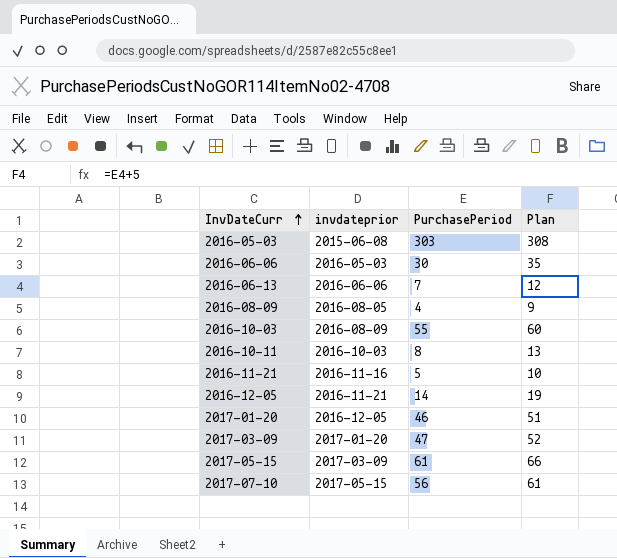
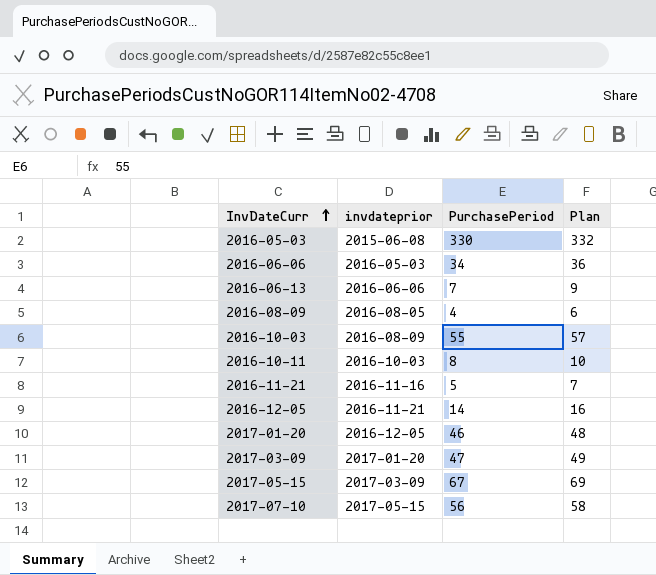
column Plan | formula: [PurchasePeriod] + 5 -> [PurchasePeriod] + 2
2016-05-03 | PurchasePeriod: 303 -> 330
2016-06-06 | PurchasePeriod: 30 -> 34
2017-05-15 | PurchasePeriod: 61 -> 67

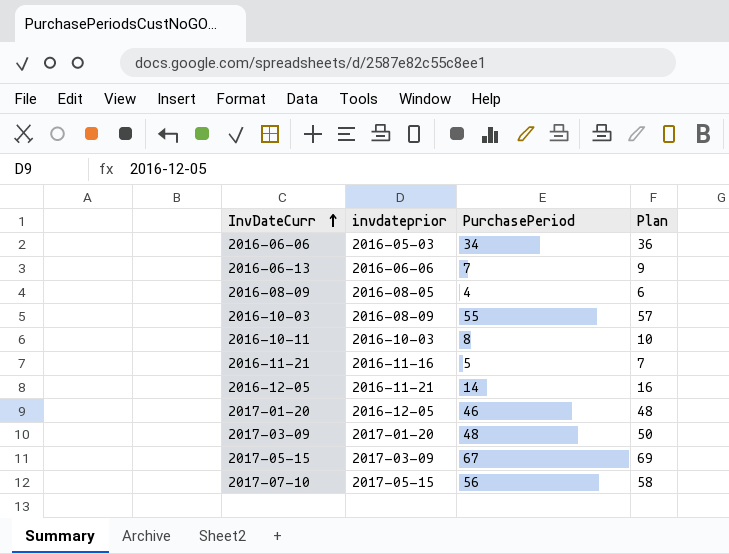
row 2016-05-03: 2015-06-08 | 330 | 332 -> none
2017-03-09 | PurchasePeriod: 47 -> 48
2017-03-09 | Plan: 49 -> 50

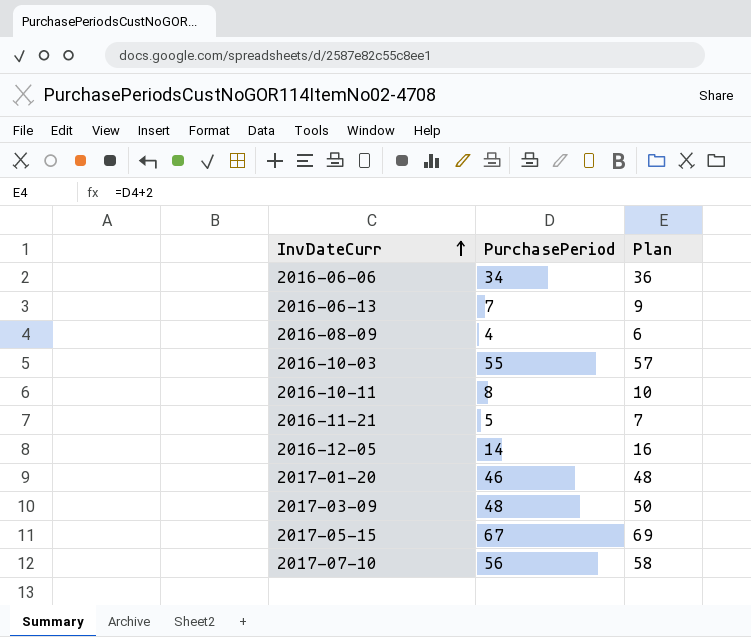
column invdateprior | position: 2 -> none

